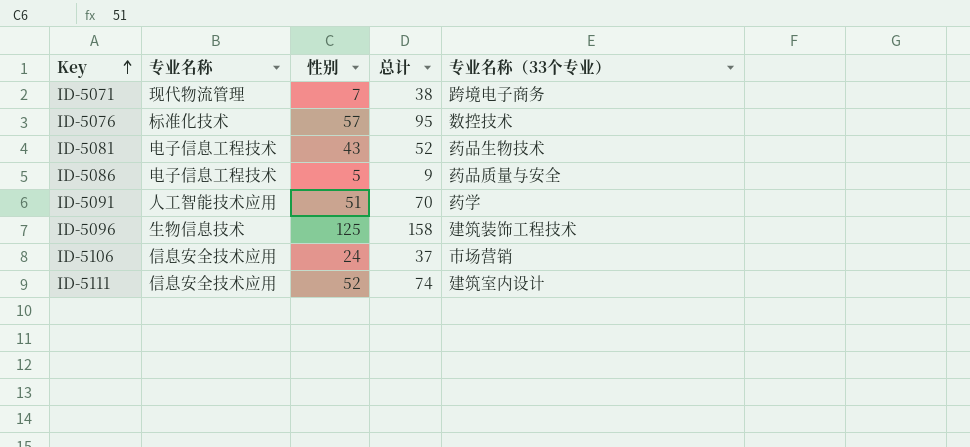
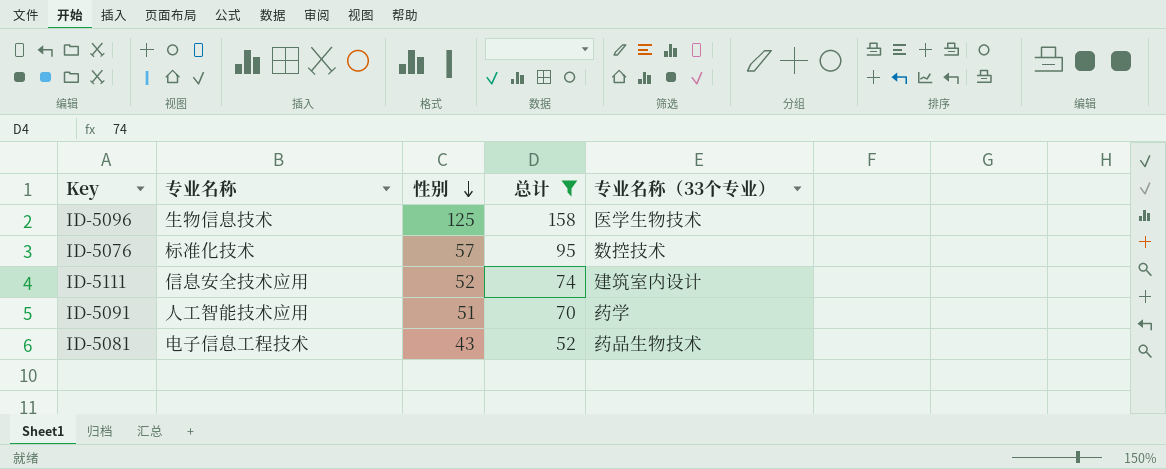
filter: none -> 总计 >= 52
row order: Key ascending -> 性别 descending
ID-5096 | 专业名称（33个专业）: 建筑装饰工程技术 -> 医学生物技术

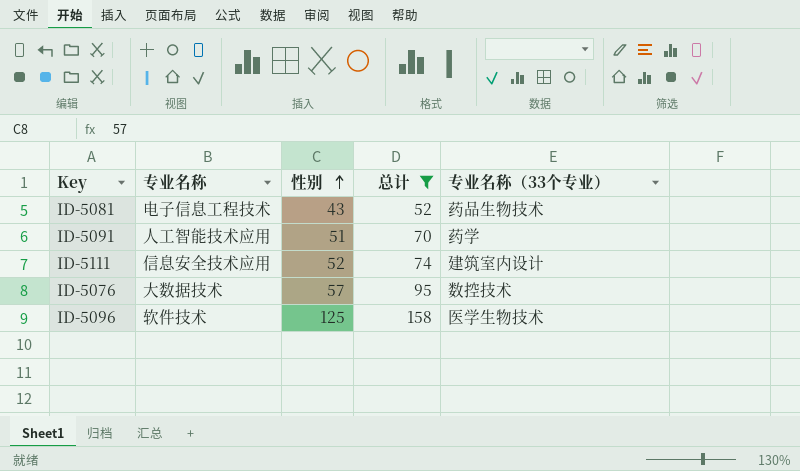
row order: 性别 descending -> 性别 ascending
ID-5076 | 专业名称: 标准化技术 -> 大数据技术
ID-5096 | 专业名称: 生物信息技术 -> 软件技术

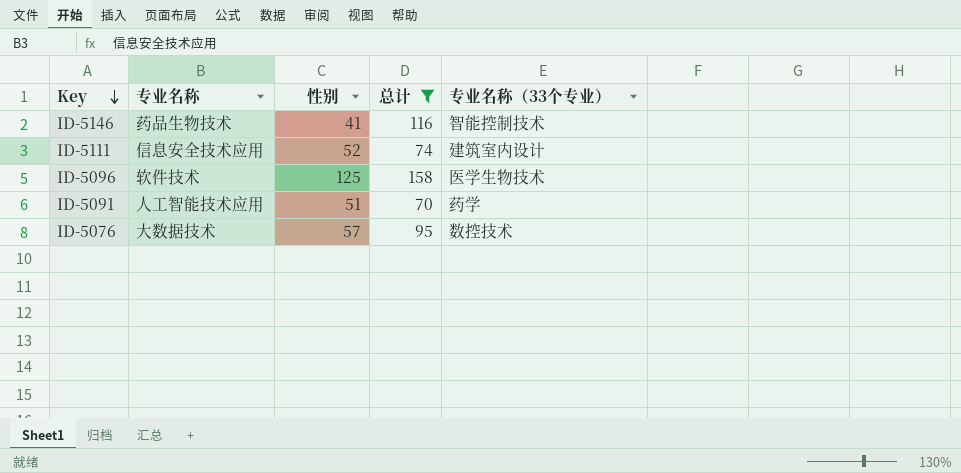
row order: 性别 ascending -> Key descending
row ID-5081: 电子信息工程技术 | 43 | 52 | 药品生物技术 -> none
row ID-5146: none -> 药品生物技术 | 41 | 116 | 智能控制技术

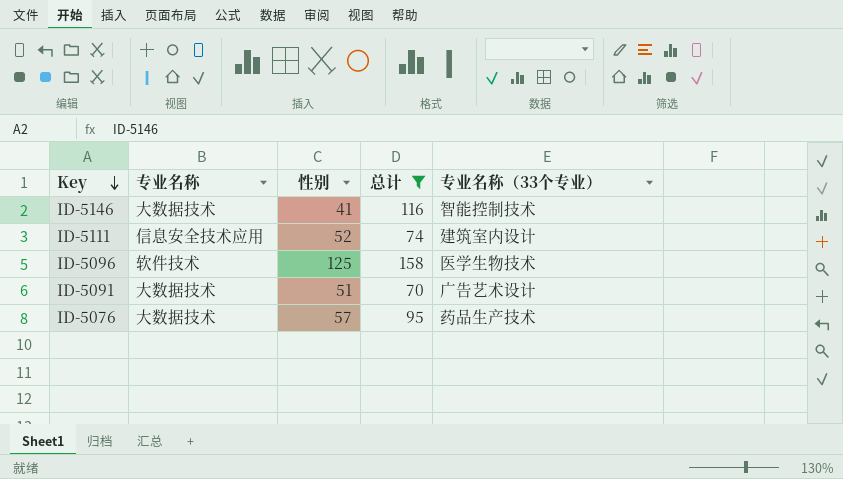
ID-5146 | 专业名称: 药品生物技术 -> 大数据技术
ID-5091 | 专业名称: 人工智能技术应用 -> 大数据技术
ID-5091 | 专业名称（33个专业）: 药学 -> 广告艺术设计
ID-5076 | 专业名称（33个专业）: 数控技术 -> 药品生产技术

